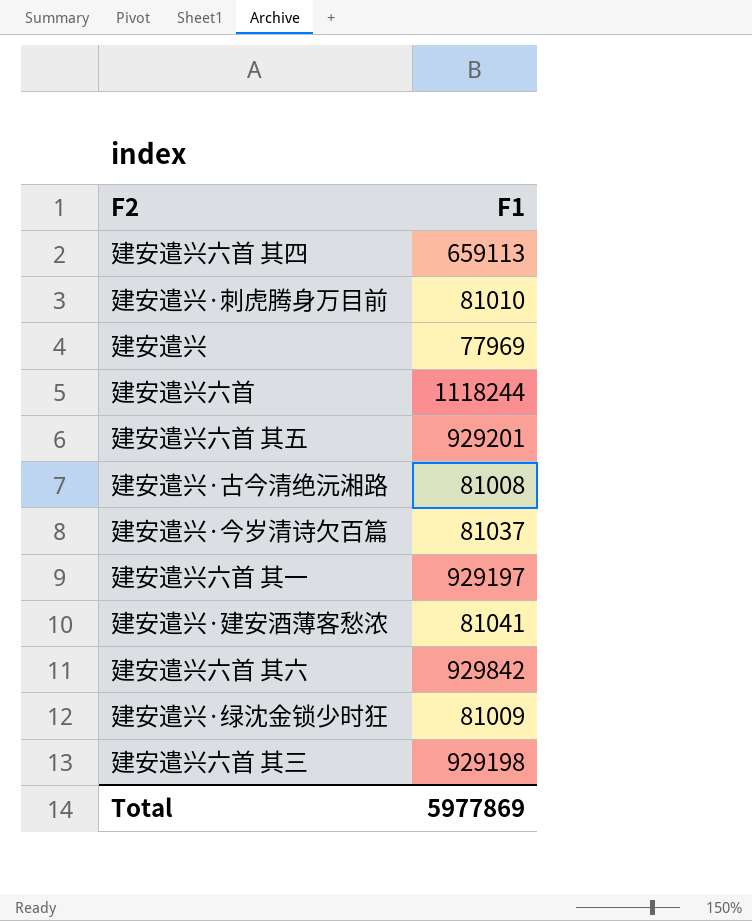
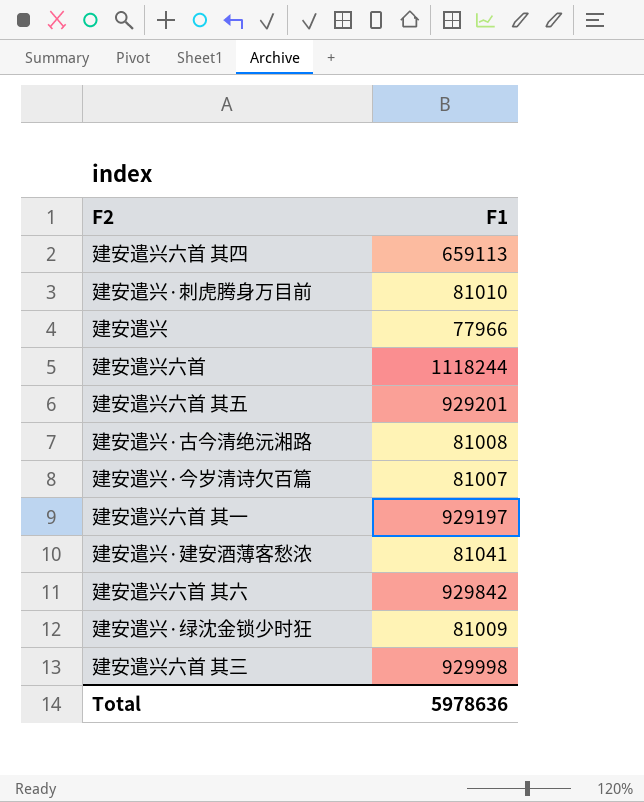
建安遣兴 | F1: 77969 -> 77966
建安遣兴·今岁清诗欠百篇 | F1: 81037 -> 81007
建安遣兴六首 其三 | F1: 929198 -> 929998
Total | F1: 5977869 -> 5978636

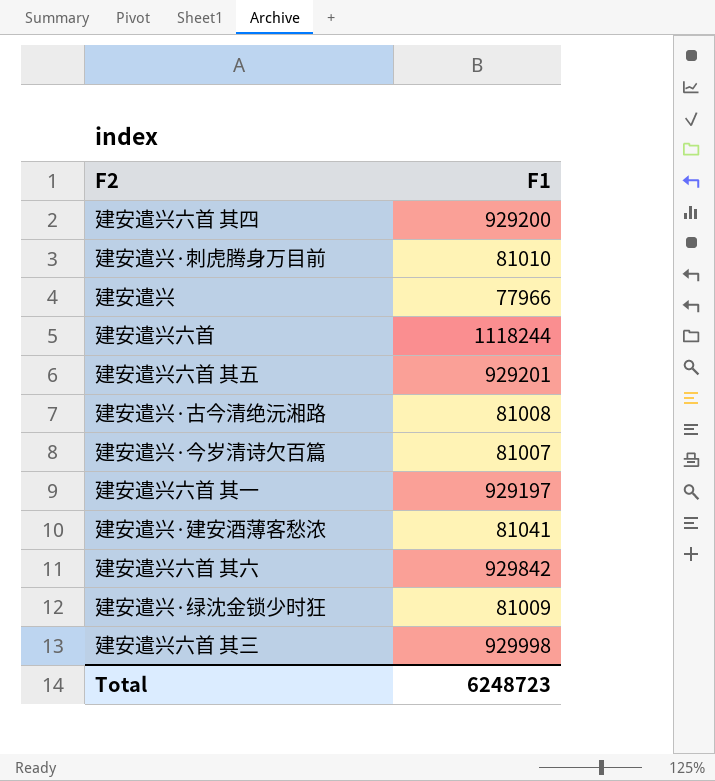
建安遣兴六首 其四 | F1: 659113 -> 929200
Total | F1: 5978636 -> 6248723

